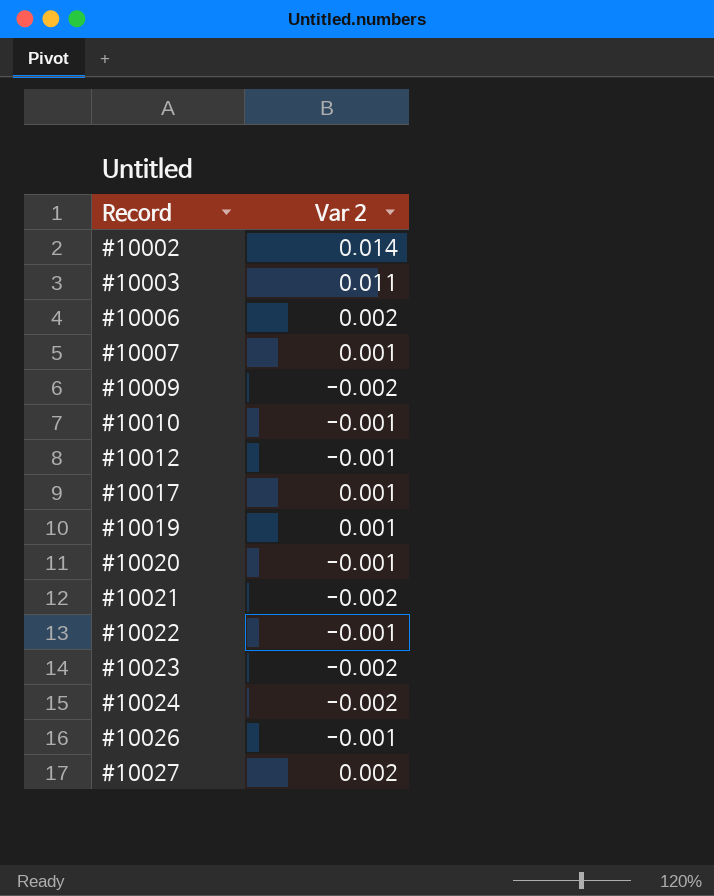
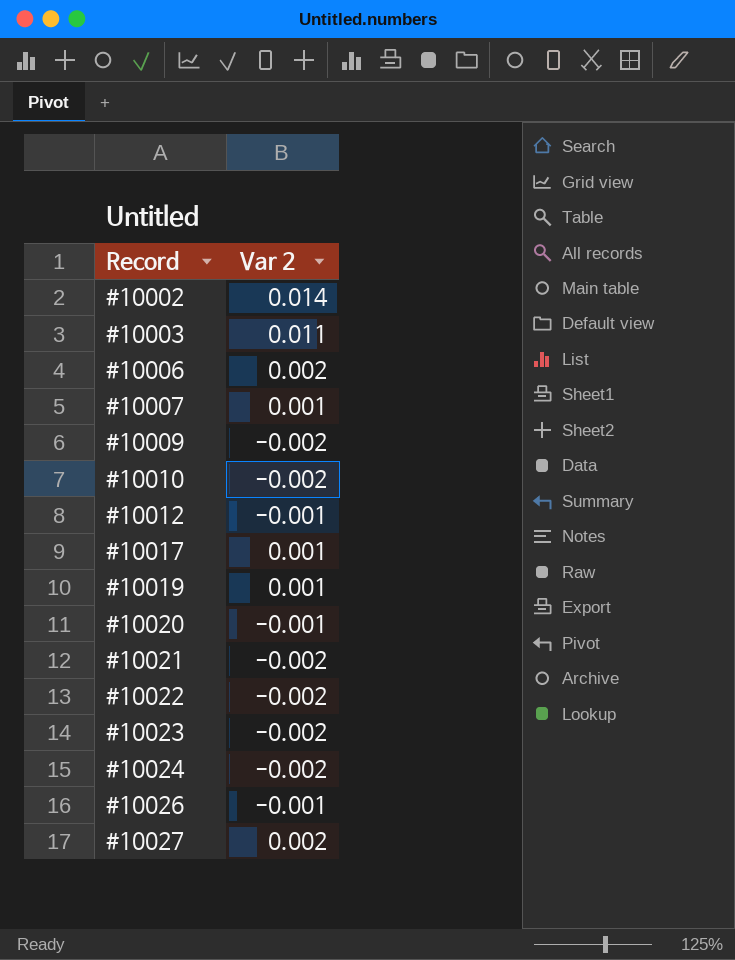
#10010 | Var 2: -0.001 -> -0.002
#10022 | Var 2: -0.001 -> -0.002

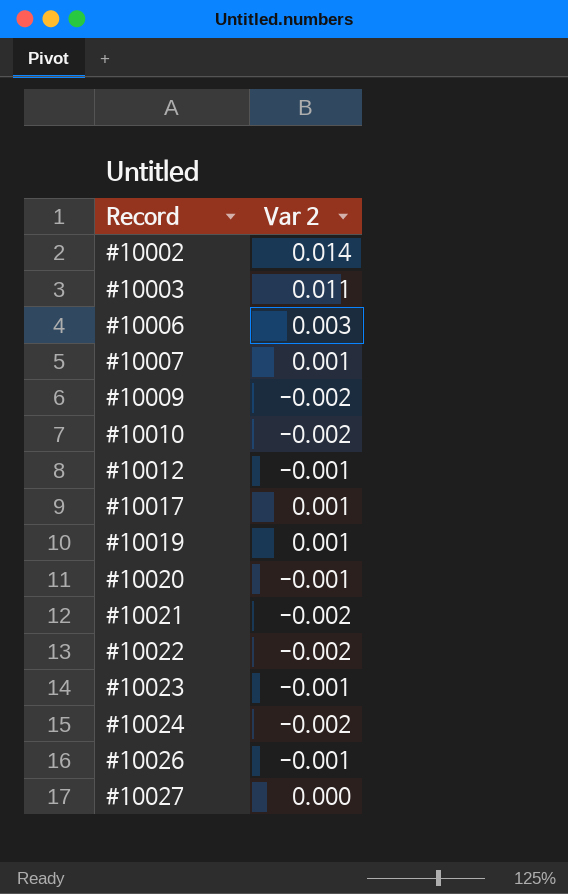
#10006 | Var 2: 0.002 -> 0.003
#10023 | Var 2: -0.002 -> -0.001
#10027 | Var 2: 0.002 -> 0.000

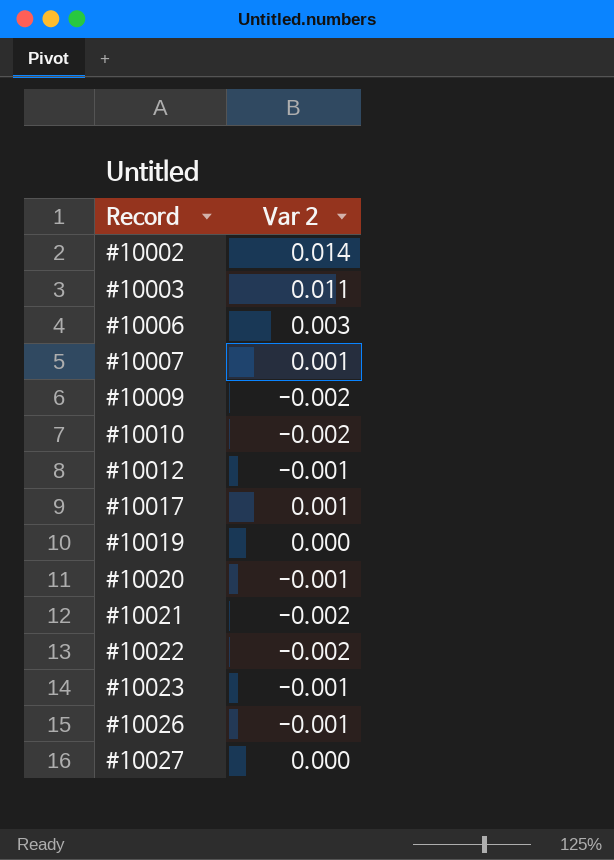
row #10024: -0.002 -> none
#10019 | Var 2: 0.001 -> 0.000

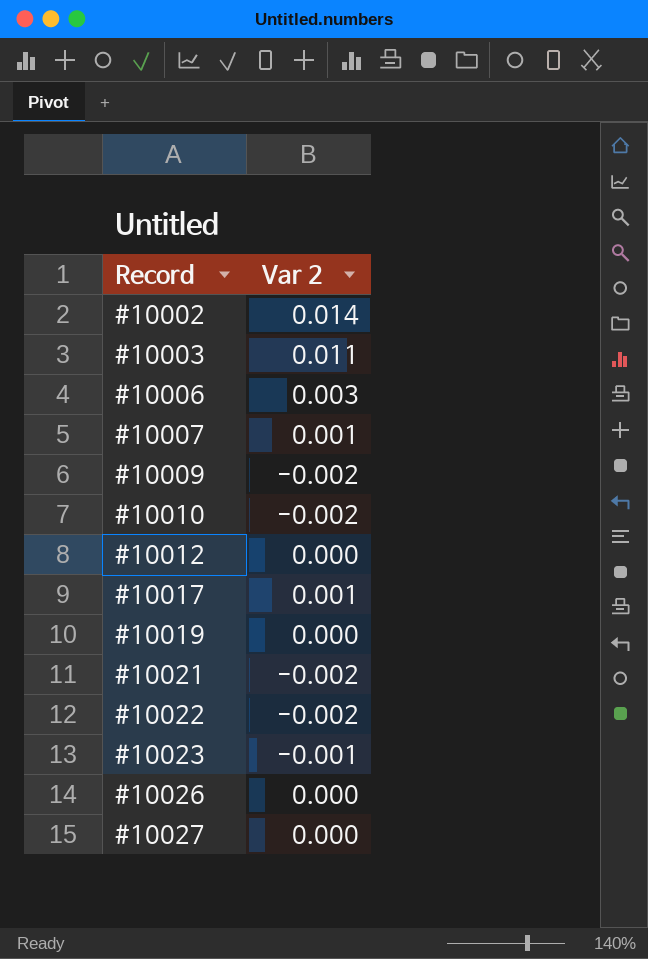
row #10020: -0.001 -> none
#10012 | Var 2: -0.001 -> 0.000
#10026 | Var 2: -0.001 -> 0.000

